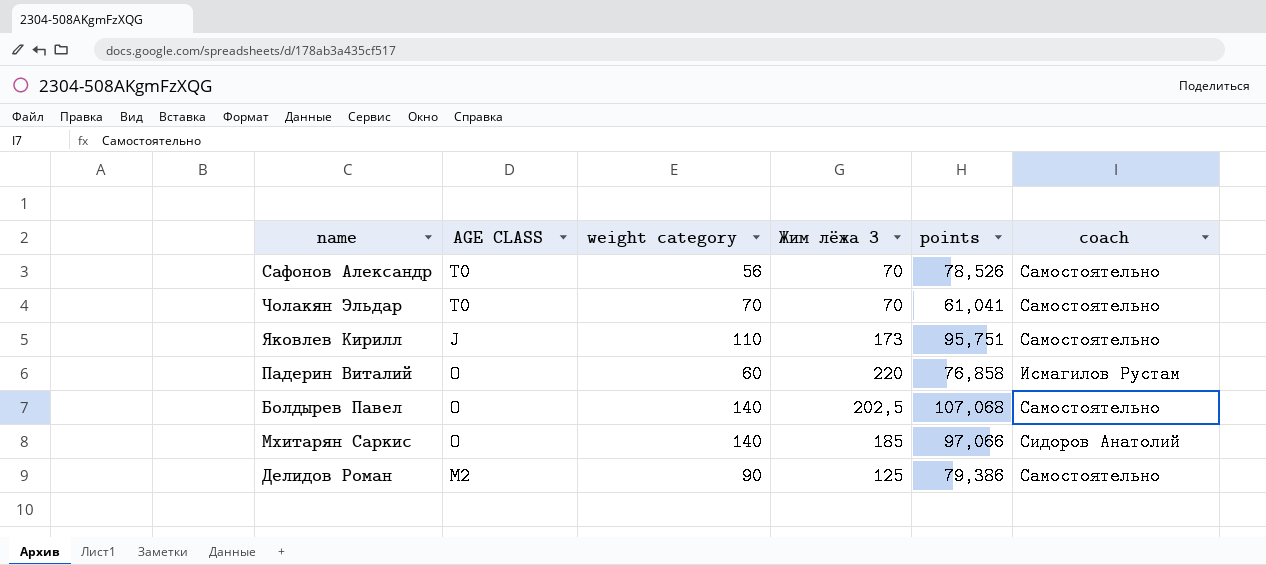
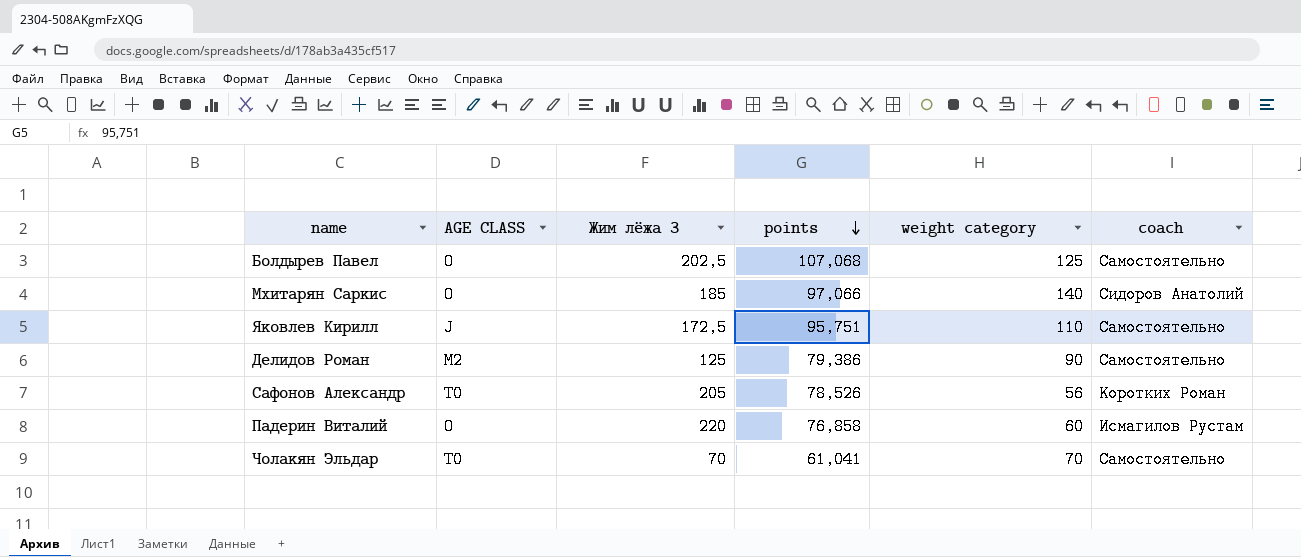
row order: none -> points descending
column weight category | position: 3 -> 5
Болдырев Павел | weight category: 140 -> 125
Яковлев Кирилл | Жим лёжа 3: 173 -> 172,5
Сафонов Александр | Жим лёжа 3: 70 -> 205
Сафонов Александр | coach: Самостоятельно -> Коротких Роман

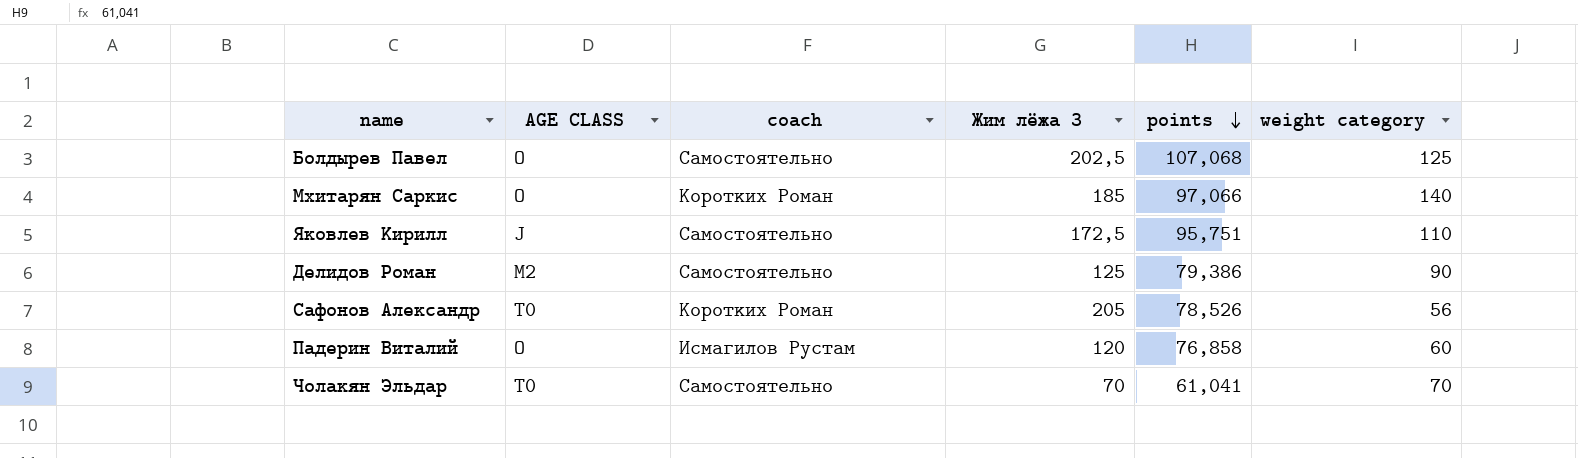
column coach | position: 6 -> 3
Мхитарян Саркис | coach: Сидоров Анатолий -> Коротких Роман
Падерин Виталий | Жим лёжа 3: 220 -> 120

